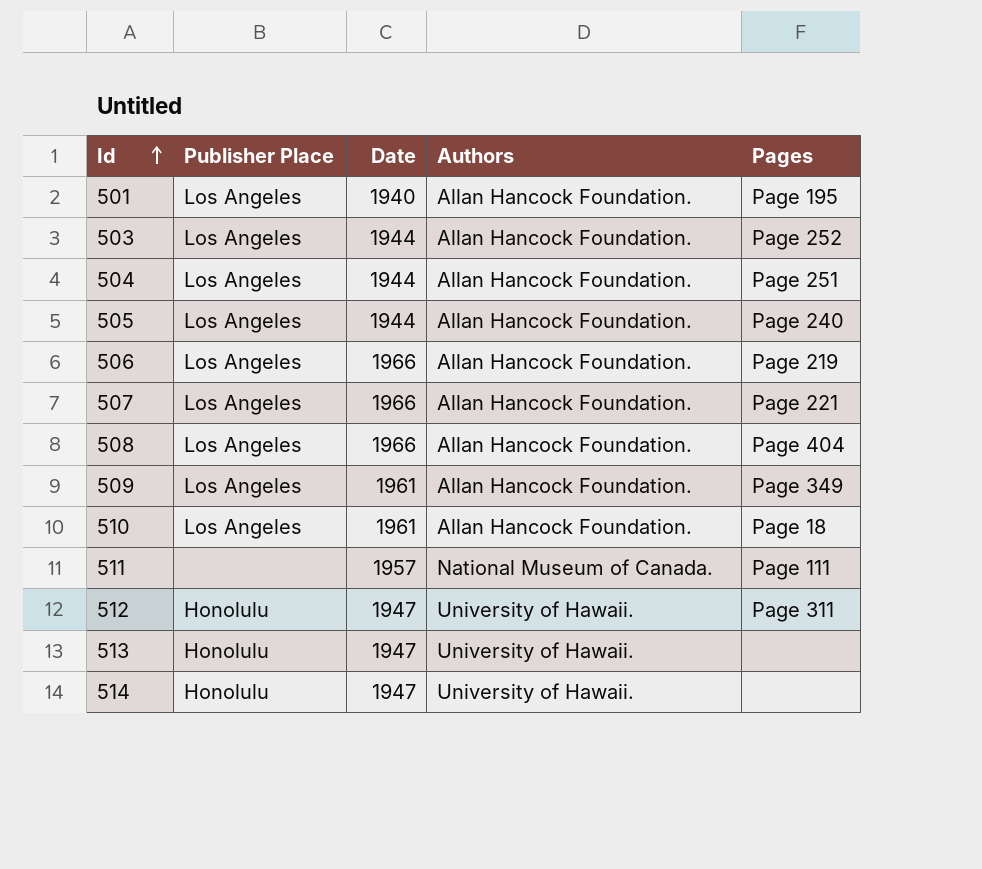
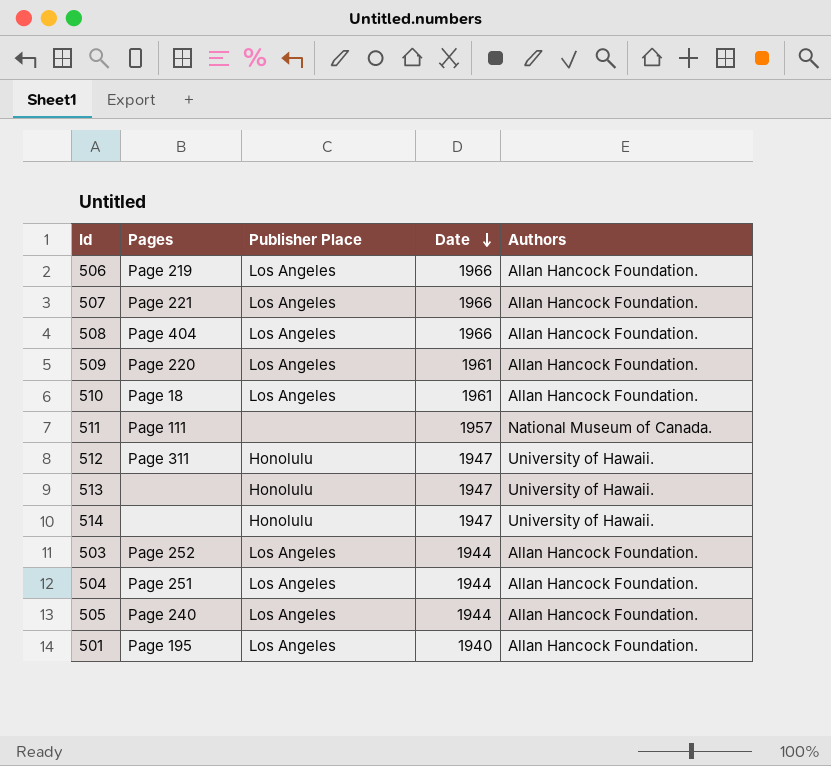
row order: Id ascending -> Date descending
column Pages | position: 5 -> 2
509 | Pages: Page 349 -> Page 220

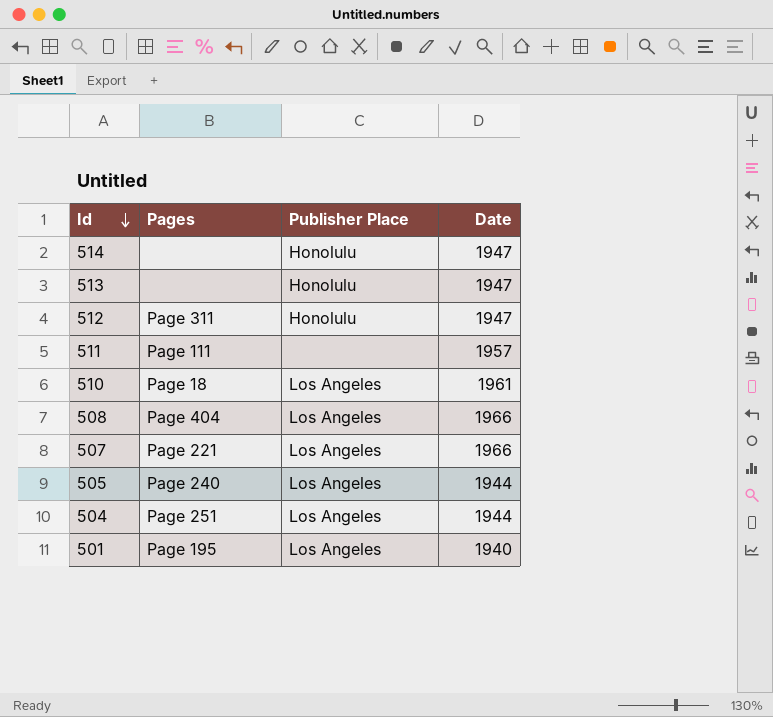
row order: Date descending -> Id descending
column Authors | position: 5 -> none
row 506: Page 219 | Los Angeles | 1966 | Allan Hancock Foundation. -> none
row 509: Page 220 | Los Angeles | 1961 | Allan Hancock Foundation. -> none
row 503: Page 252 | Los Angeles | 1944 | Allan Hancock Foundation. -> none

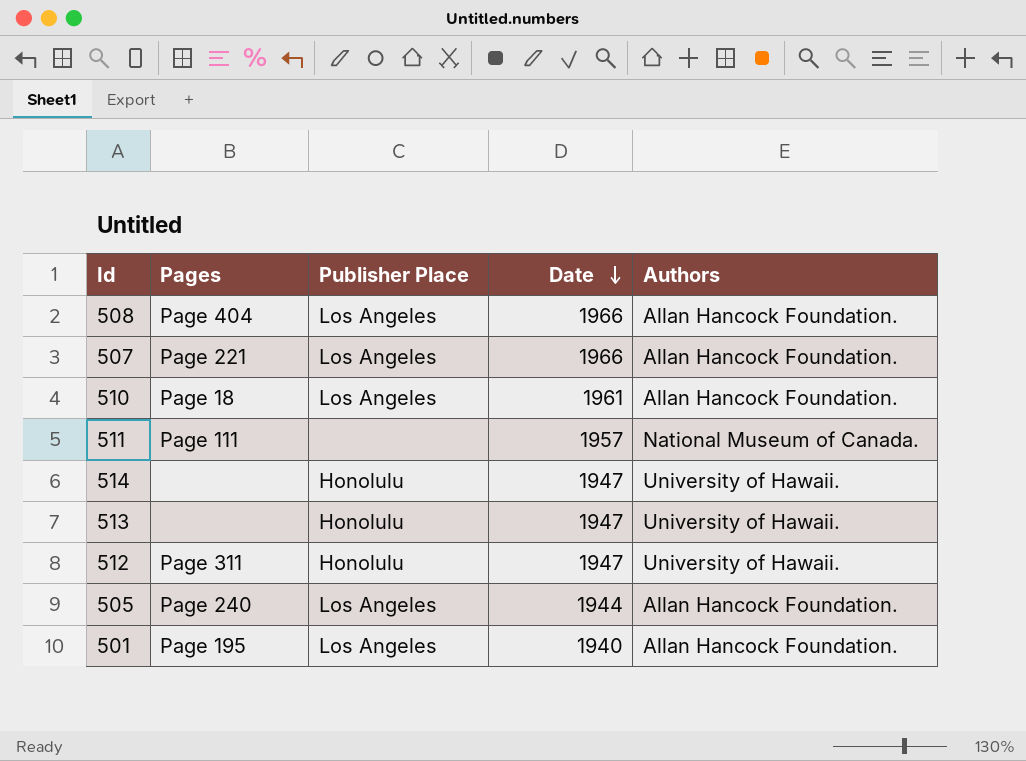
row order: Id descending -> Date descending
column Authors | position: none -> 5
row 504: Page 251 | Los Angeles | 1944 -> none

